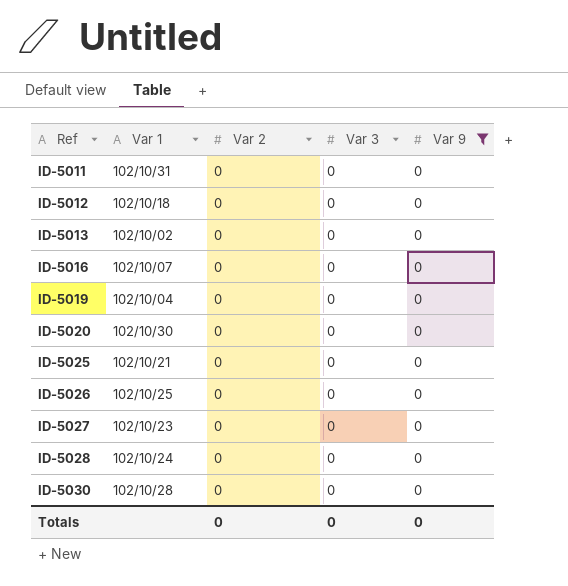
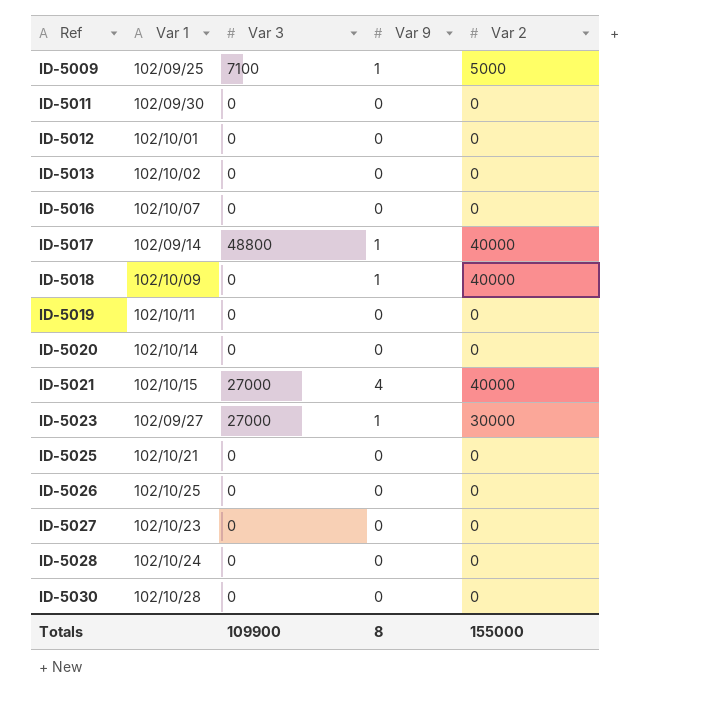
filter: Var 9 = 0 -> none
column Var 2 | position: 3 -> 5
ID-5011 | Var 1: 102/10/31 -> 102/09/30
ID-5012 | Var 1: 102/10/18 -> 102/10/01
ID-5019 | Var 1: 102/10/04 -> 102/10/11
ID-5020 | Var 1: 102/10/30 -> 102/10/14
Totals | Var 3: 0 -> 109900
Totals | Var 9: 0 -> 8
Totals | Var 2: 0 -> 155000

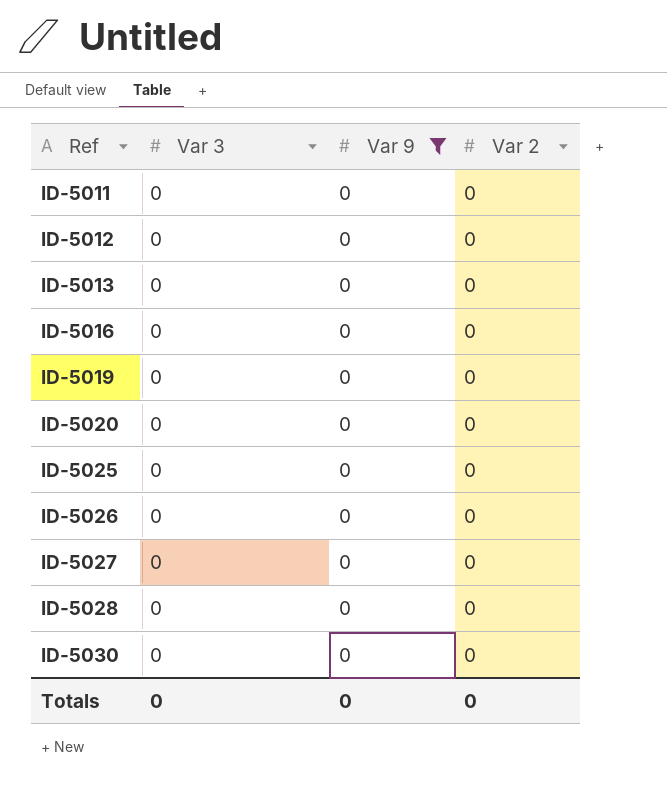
filter: none -> Var 9 = 0
column Var 1 | position: 2 -> none
Totals | Var 3: 109900 -> 0
Totals | Var 9: 8 -> 0
Totals | Var 2: 155000 -> 0

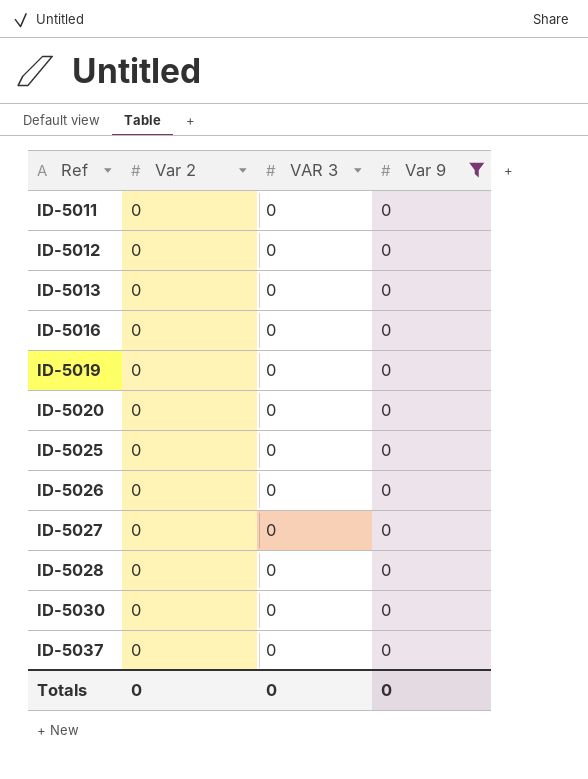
column Var 2 | position: 4 -> 2
column name: Var 3 -> VAR 3
row ID-5037: none -> 0 | 0 | 0

